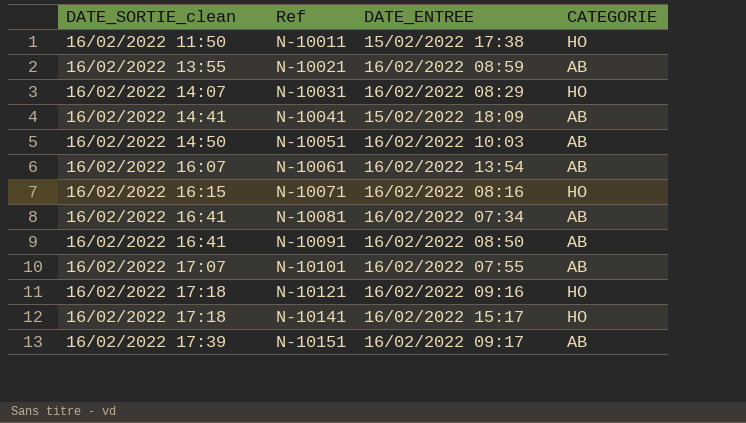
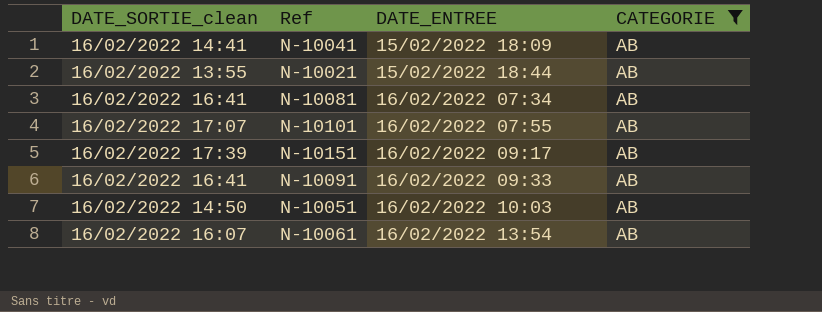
filter: none -> CATEGORIE = AB
row order: DATE_SORTIE_clean ascending -> DATE_ENTREE ascending
N-10021 | DATE_ENTREE: 16/02/2022 08:59 -> 15/02/2022 18:44
N-10091 | DATE_ENTREE: 16/02/2022 08:50 -> 16/02/2022 09:33

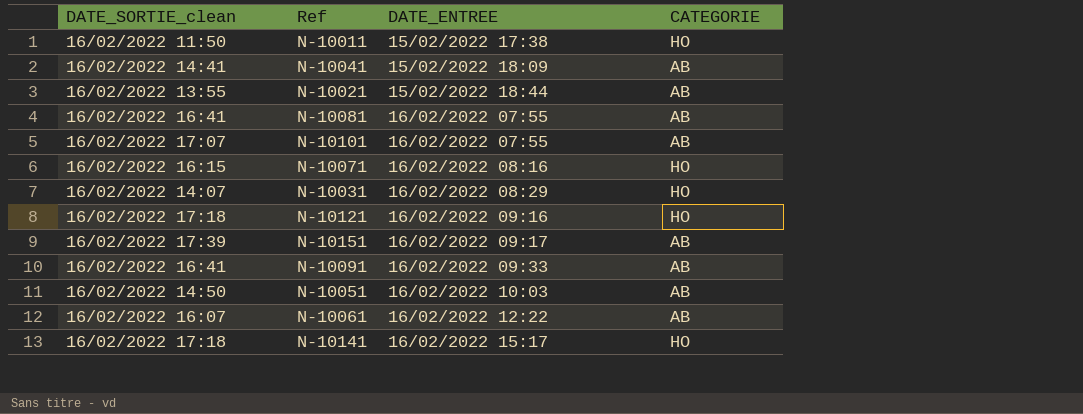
filter: CATEGORIE = AB -> none
N-10081 | DATE_ENTREE: 16/02/2022 07:34 -> 16/02/2022 07:55
N-10061 | DATE_ENTREE: 16/02/2022 13:54 -> 16/02/2022 12:22

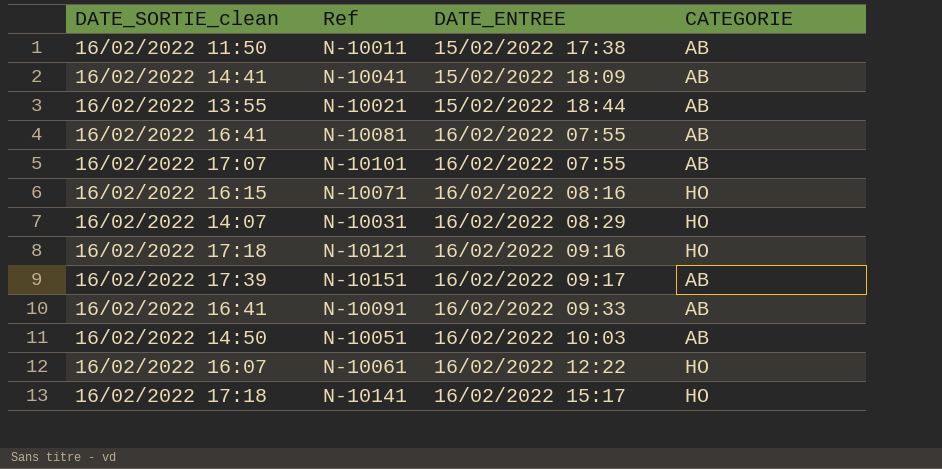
N-10011 | CATEGORIE: HO -> AB
N-10061 | CATEGORIE: AB -> HO

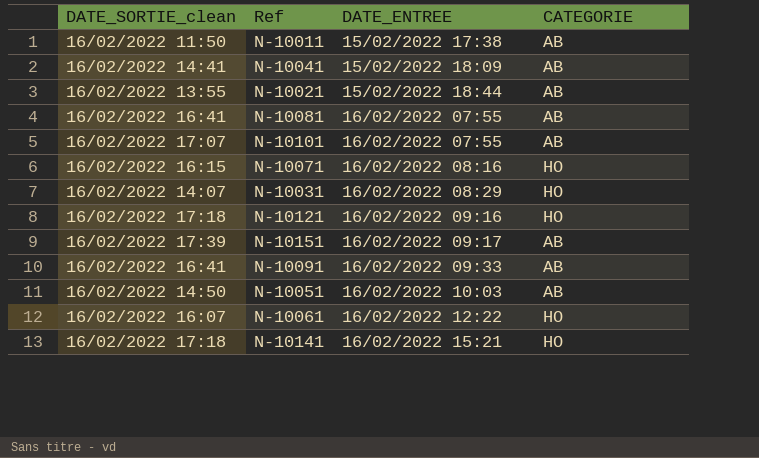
N-10141 | DATE_ENTREE: 16/02/2022 15:17 -> 16/02/2022 15:21

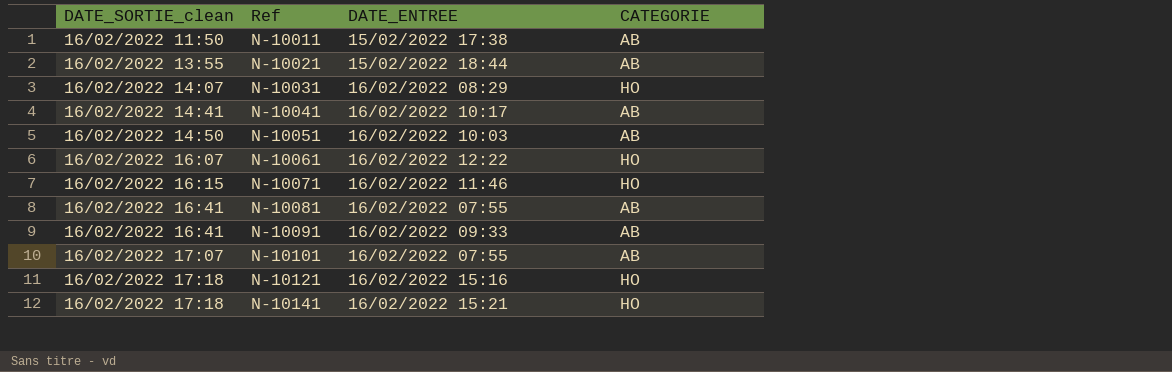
row order: DATE_ENTREE ascending -> DATE_SORTIE_clean ascending
row N-10151: 16/02/2022 17:39 | 16/02/2022 09:17 | AB -> none
N-10041 | DATE_ENTREE: 15/02/2022 18:09 -> 16/02/2022 10:17
N-10071 | DATE_ENTREE: 16/02/2022 08:16 -> 16/02/2022 11:46
N-10121 | DATE_ENTREE: 16/02/2022 09:16 -> 16/02/2022 15:16

